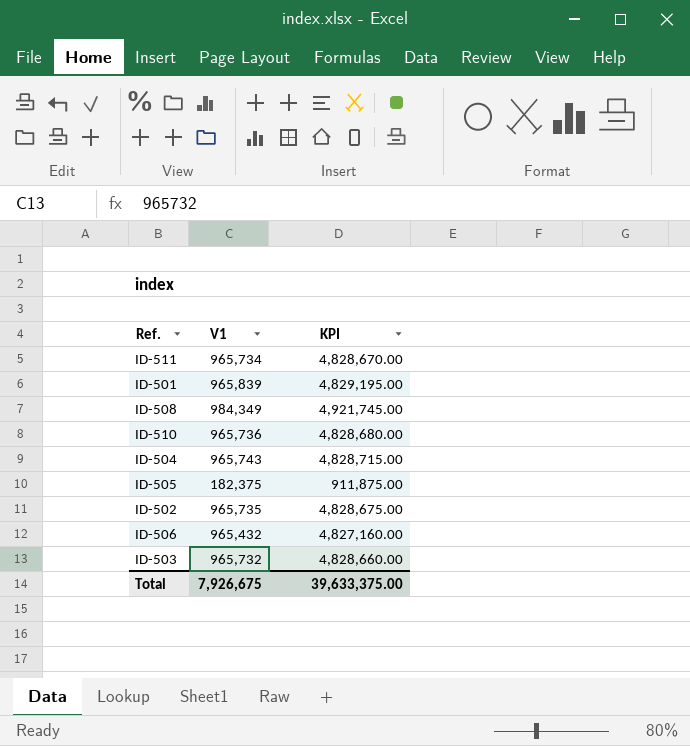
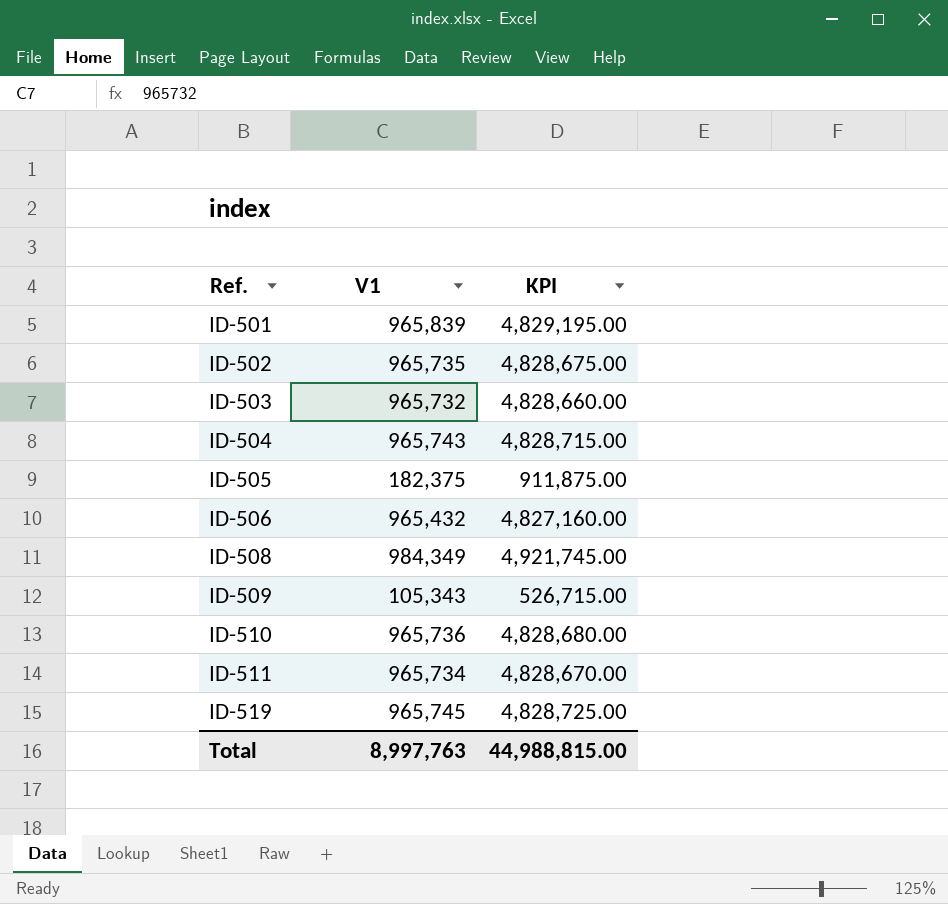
row order: none -> Ref. ascending
row ID-509: none -> 105,343 | 526,715.00
row ID-519: none -> 965,745 | 4,828,725.00
Total | V1: 7,926,675 -> 8,997,763
Total | KPI: 39,633,375.00 -> 44,988,815.00

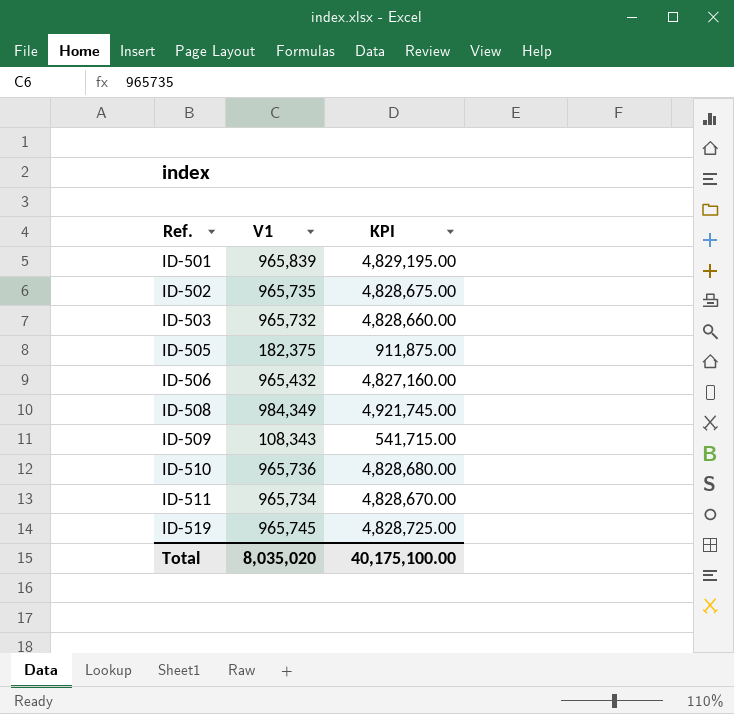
row ID-504: 965,743 | 4,828,715.00 -> none
ID-509 | V1: 105,343 -> 108,343
ID-509 | KPI: 526,715.00 -> 541,715.00
Total | V1: 8,997,763 -> 8,035,020
Total | KPI: 44,988,815.00 -> 40,175,100.00

